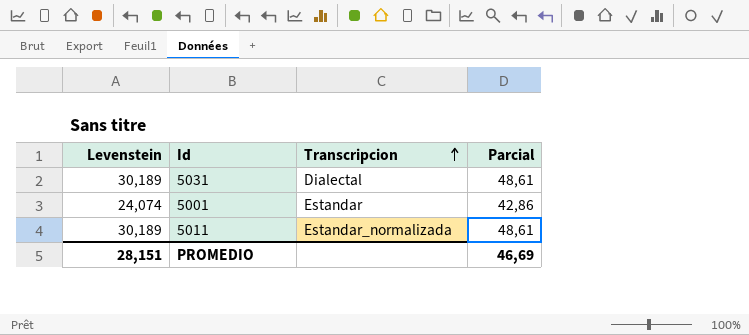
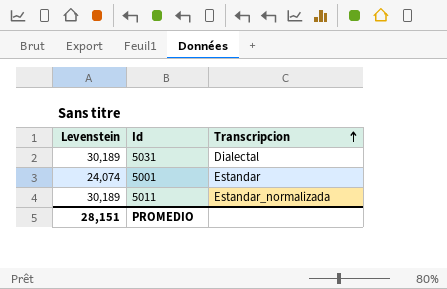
column Parcial | position: 4 -> none

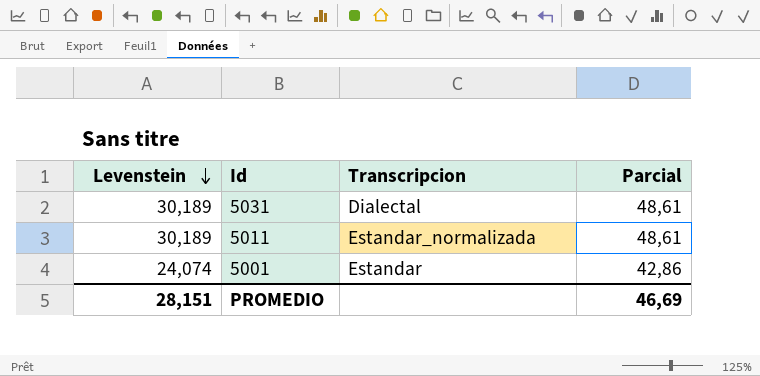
row order: Transcripcion ascending -> Levenstein descending
column Parcial | position: none -> 4

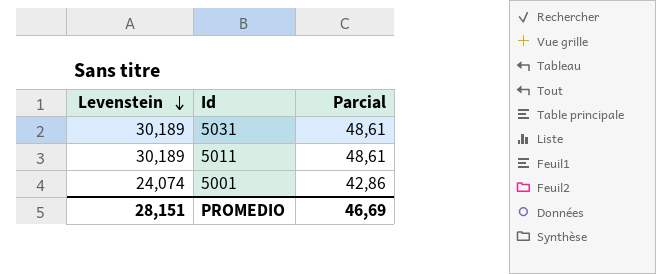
column Transcripcion | position: 3 -> none

